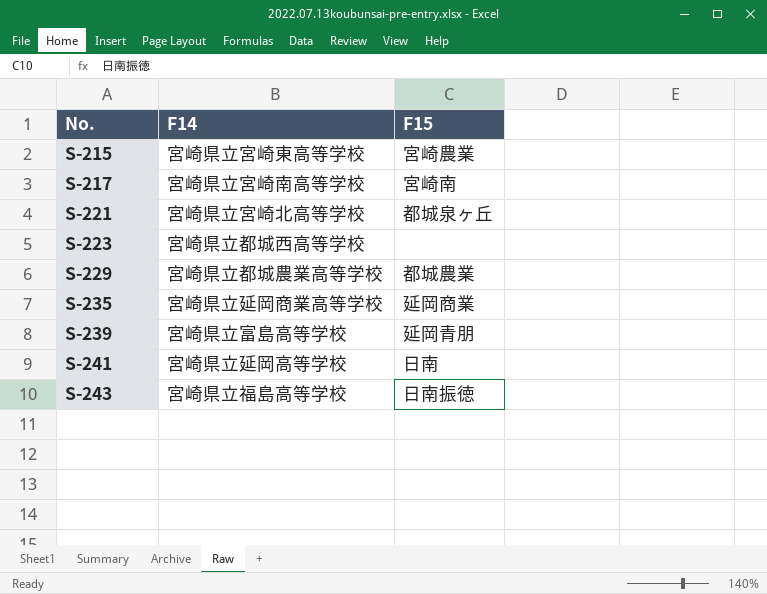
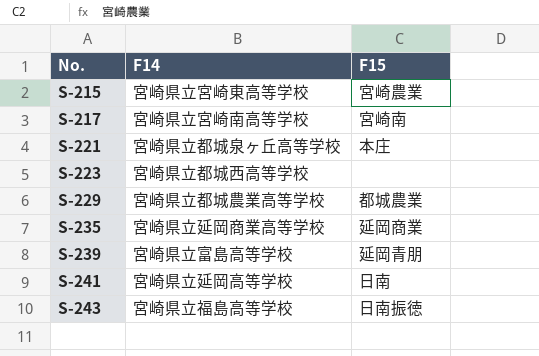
S-221 | F14: 宮崎県立宮崎北高等学校 -> 宮崎県立都城泉ヶ丘高等学校
S-221 | F15: 都城泉ヶ丘 -> 本庄

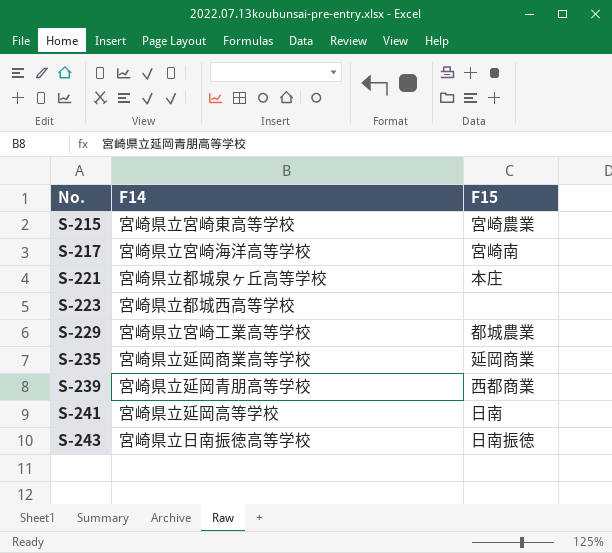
S-217 | F14: 宮崎県立宮崎南高等学校 -> 宮崎県立宮崎海洋高等学校
S-229 | F14: 宮崎県立都城農業高等学校 -> 宮崎県立宮崎工業高等学校
S-239 | F14: 宮崎県立富島高等学校 -> 宮崎県立延岡青朋高等学校
S-239 | F15: 延岡青朋 -> 西都商業
S-243 | F14: 宮崎県立福島高等学校 -> 宮崎県立日南振徳高等学校

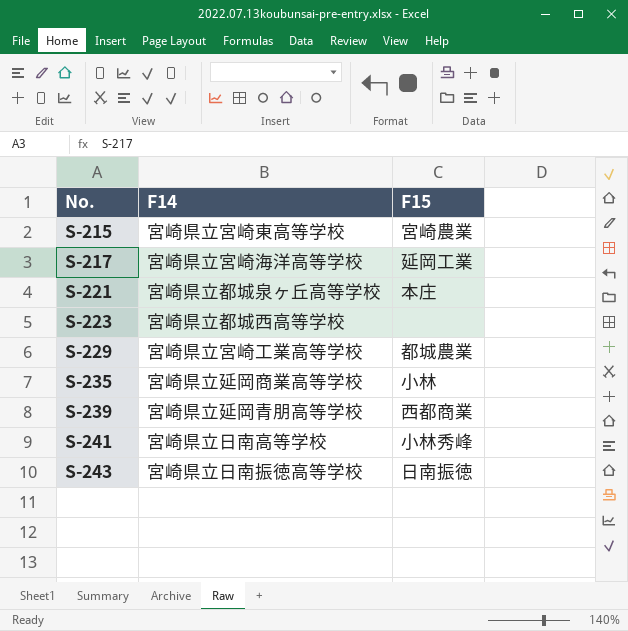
S-217 | F15: 宮崎南 -> 延岡工業
S-235 | F15: 延岡商業 -> 小林
S-241 | F14: 宮崎県立延岡高等学校 -> 宮崎県立日南高等学校
S-241 | F15: 日南 -> 小林秀峰

